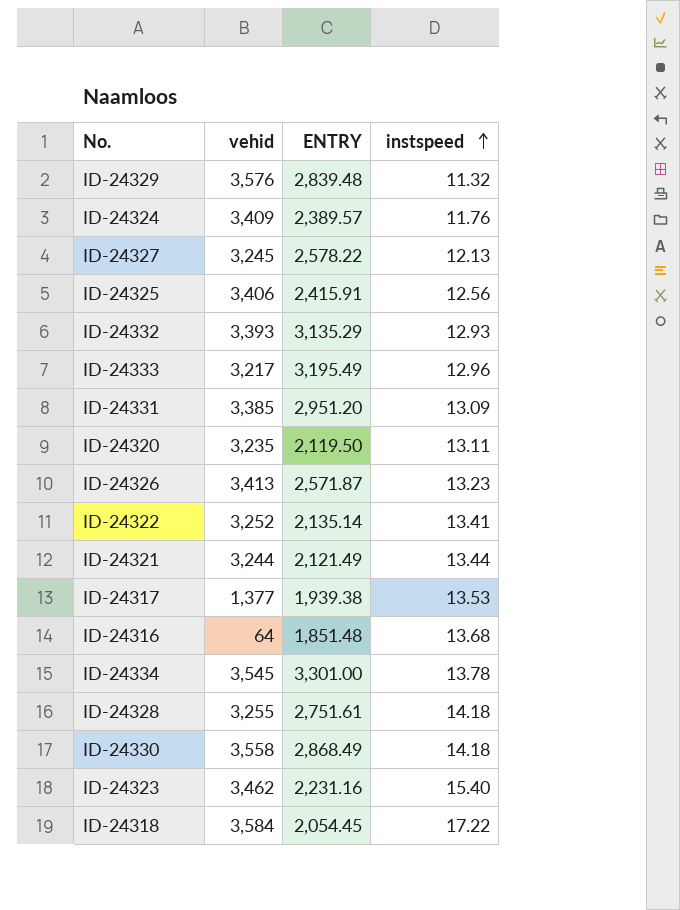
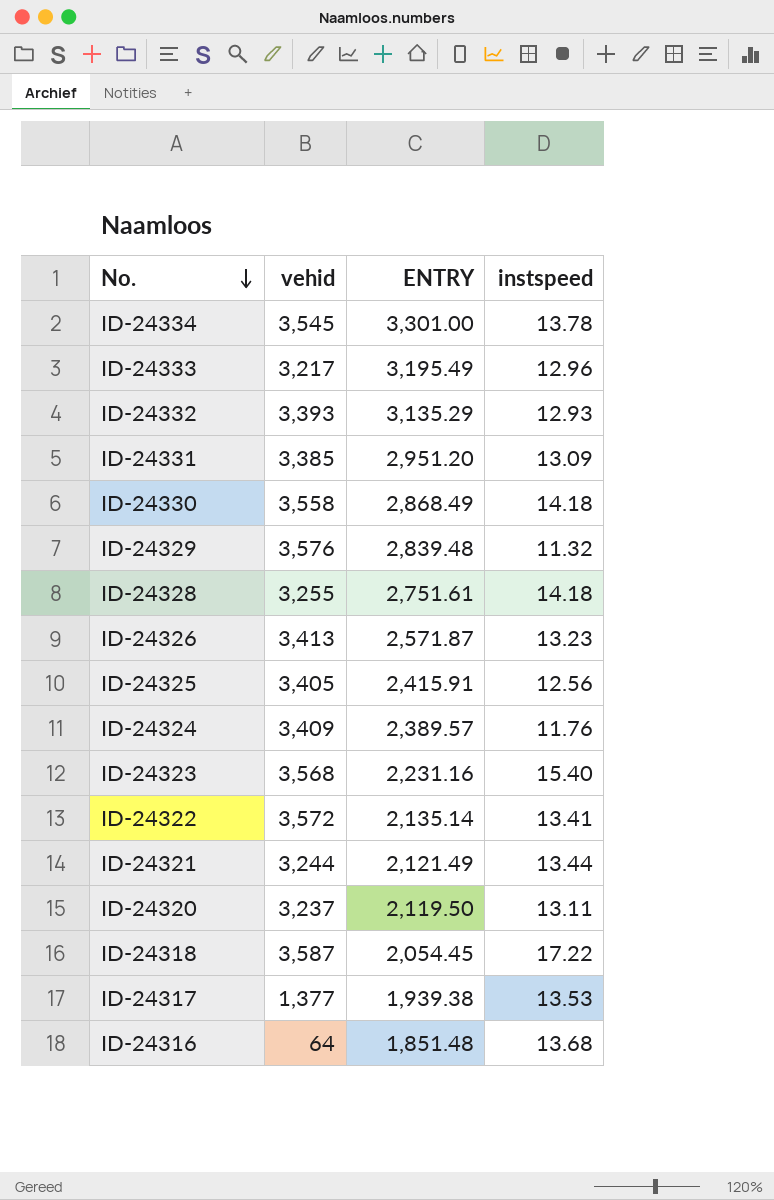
row order: instspeed ascending -> No. descending
row ID-24327: 3,245 | 2,578.22 | 12.13 -> none
ID-24325 | vehid: 3,406 -> 3,405
ID-24323 | vehid: 3,462 -> 3,568
ID-24322 | vehid: 3,252 -> 3,572
ID-24320 | vehid: 3,235 -> 3,237
ID-24318 | vehid: 3,584 -> 3,587

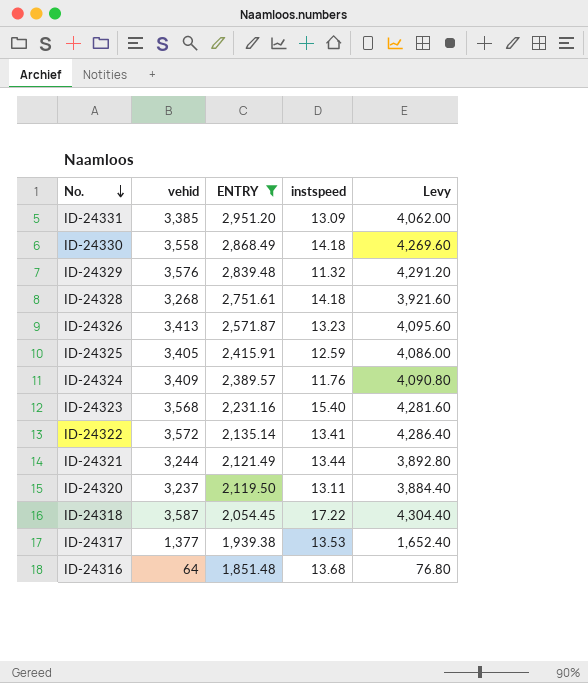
filter: none -> ENTRY <= 2,951.20
column Levy | formula: none -> [vehid] * 1.2
ID-24328 | vehid: 3,255 -> 3,268
ID-24325 | instspeed: 12.56 -> 12.59

